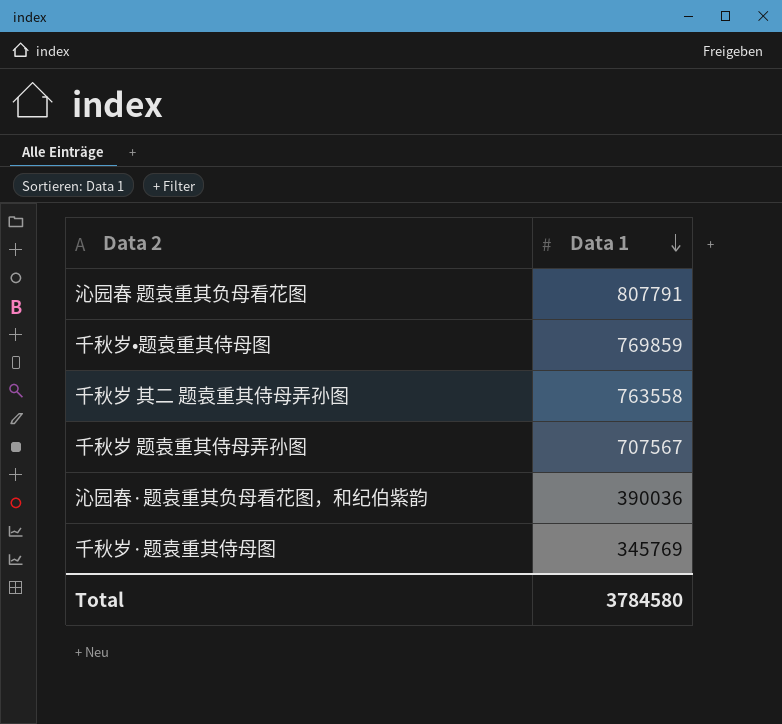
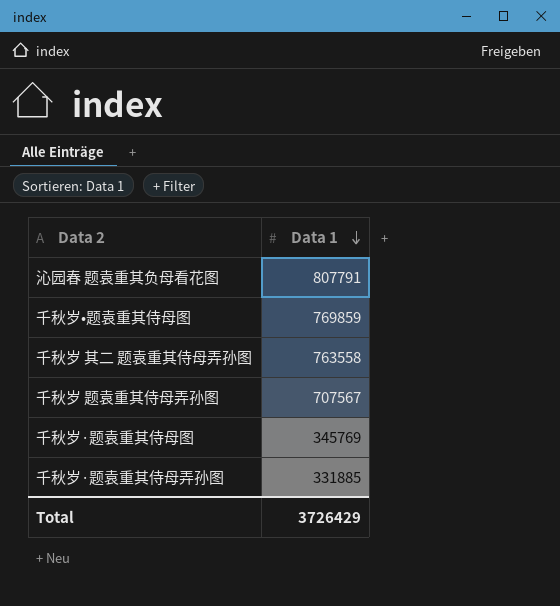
row 沁园春·题袁重其负母看花图，和纪伯紫韵: 390036 -> none
row 千秋岁·题袁重其侍母弄孙图: none -> 331885
Total | Data 1: 3784580 -> 3726429

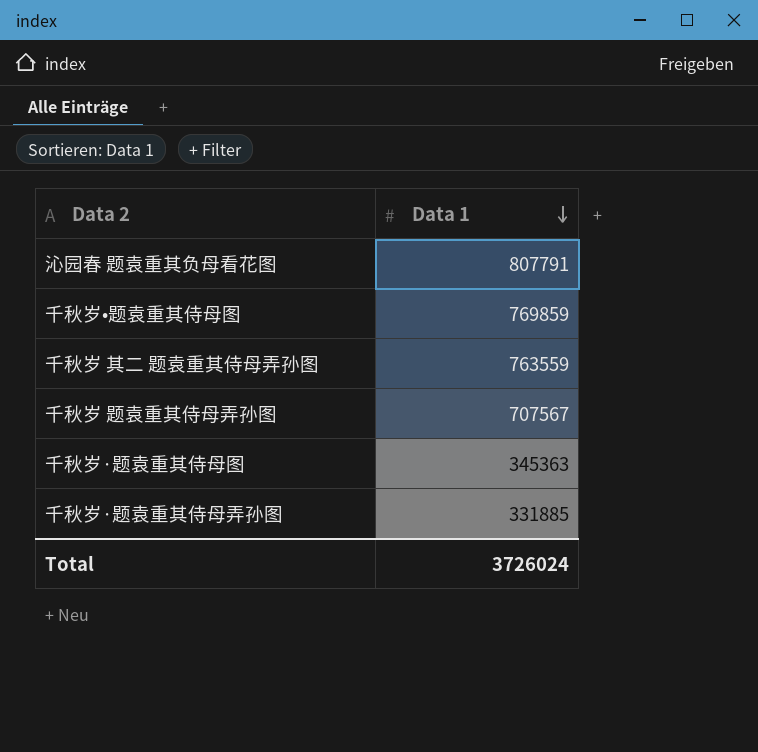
千秋岁 其二 题袁重其侍母弄孙图 | Data 1: 763558 -> 763559
千秋岁·题袁重其侍母图 | Data 1: 345769 -> 345363
Total | Data 1: 3726429 -> 3726024

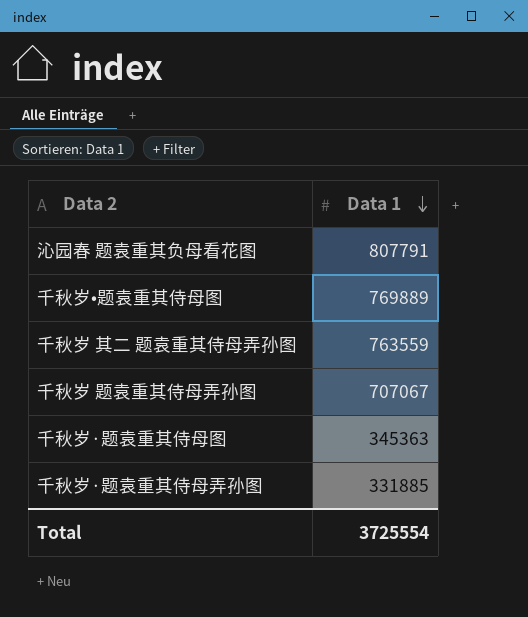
千秋岁•题袁重其侍母图 | Data 1: 769859 -> 769889
千秋岁 题袁重其侍母弄孙图 | Data 1: 707567 -> 707067
Total | Data 1: 3726024 -> 3725554

